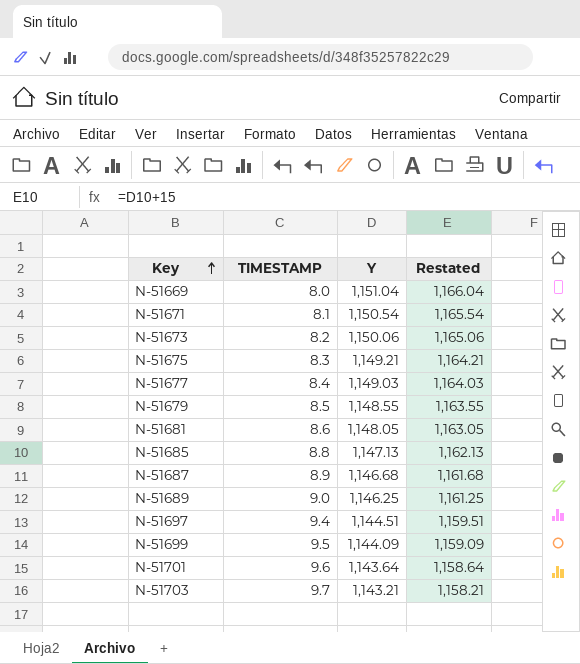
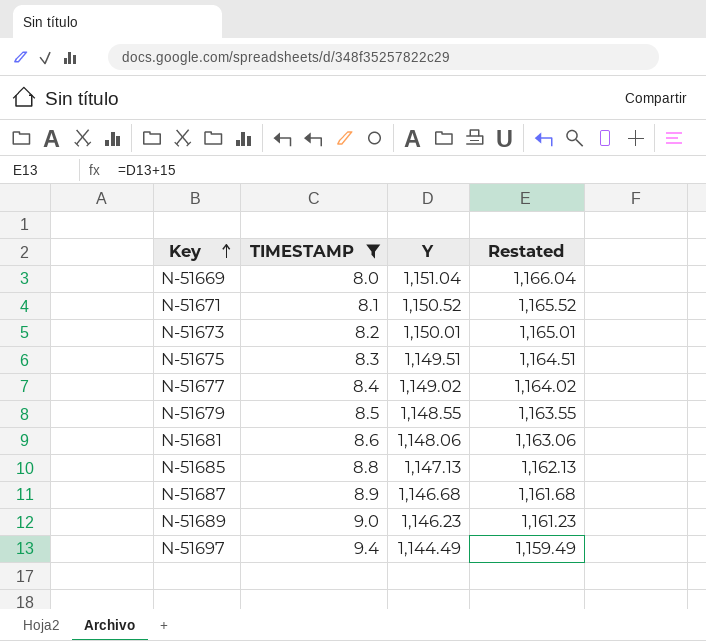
filter: none -> TIMESTAMP <= 9.4
N-51671 | Y: 1,150.54 -> 1,150.52
N-51671 | Restated: 1,165.54 -> 1,165.52
N-51673 | Y: 1,150.06 -> 1,150.01
N-51673 | Restated: 1,165.06 -> 1,165.01
N-51675 | Y: 1,149.21 -> 1,149.51
N-51675 | Restated: 1,164.21 -> 1,164.51
N-51677 | Y: 1,149.03 -> 1,149.02
N-51677 | Restated: 1,164.03 -> 1,164.02
N-51681 | Y: 1,148.05 -> 1,148.06
N-51681 | Restated: 1,163.05 -> 1,163.06
N-51689 | Y: 1,146.25 -> 1,146.23
N-51689 | Restated: 1,161.25 -> 1,161.23
N-51697 | Y: 1,144.51 -> 1,144.49
N-51697 | Restated: 1,159.51 -> 1,159.49

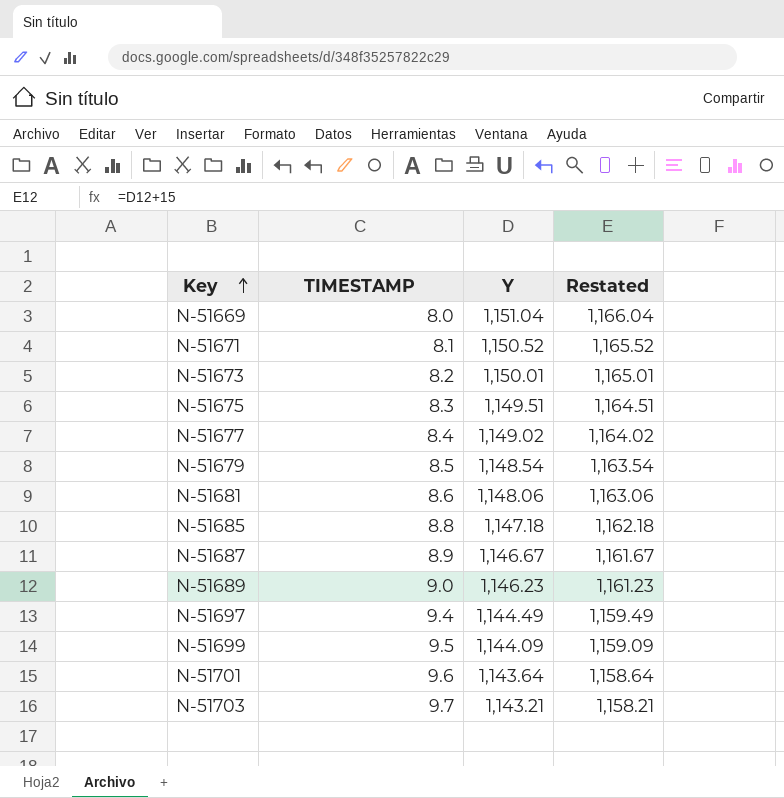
filter: TIMESTAMP <= 9.4 -> none
N-51679 | Y: 1,148.55 -> 1,148.54
N-51679 | Restated: 1,163.55 -> 1,163.54
N-51685 | Y: 1,147.13 -> 1,147.18
N-51685 | Restated: 1,162.13 -> 1,162.18
N-51687 | Y: 1,146.68 -> 1,146.67
N-51687 | Restated: 1,161.68 -> 1,161.67

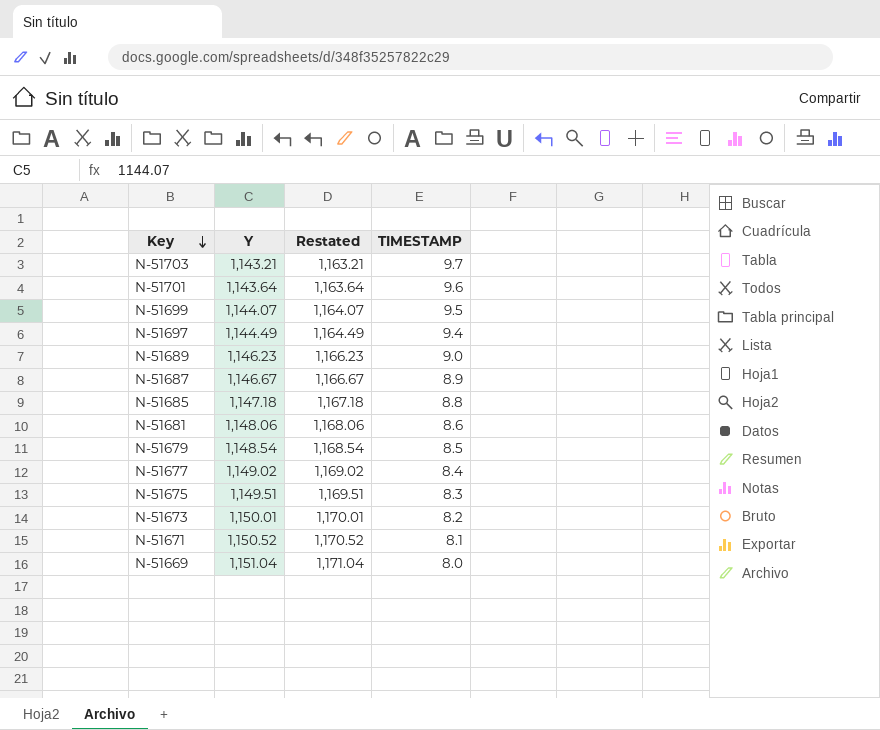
row order: Key ascending -> Key descending
column Restated | formula: [Y] + 15 -> [Y] + 20
column TIMESTAMP | position: 2 -> 4
N-51699 | Y: 1,144.09 -> 1,144.07

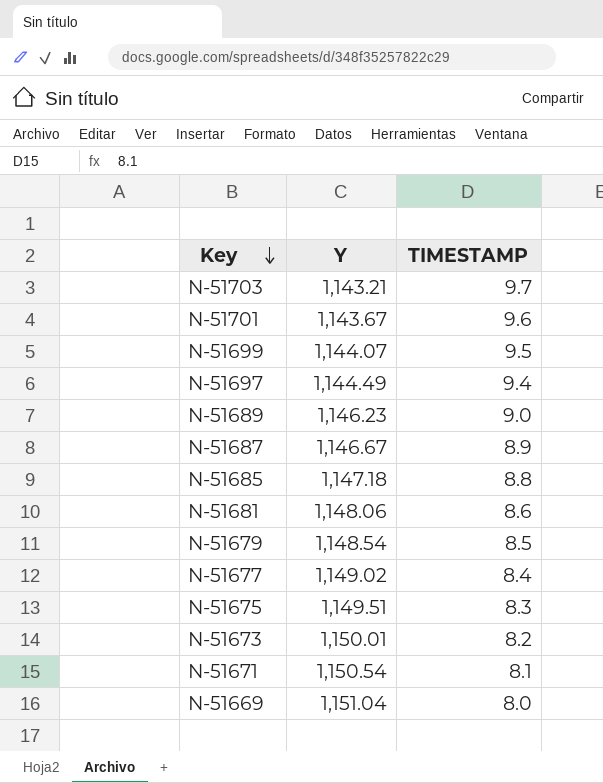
column Restated | formula: [Y] + 20 -> none
N-51701 | Y: 1,143.64 -> 1,143.67
N-51671 | Y: 1,150.52 -> 1,150.54

